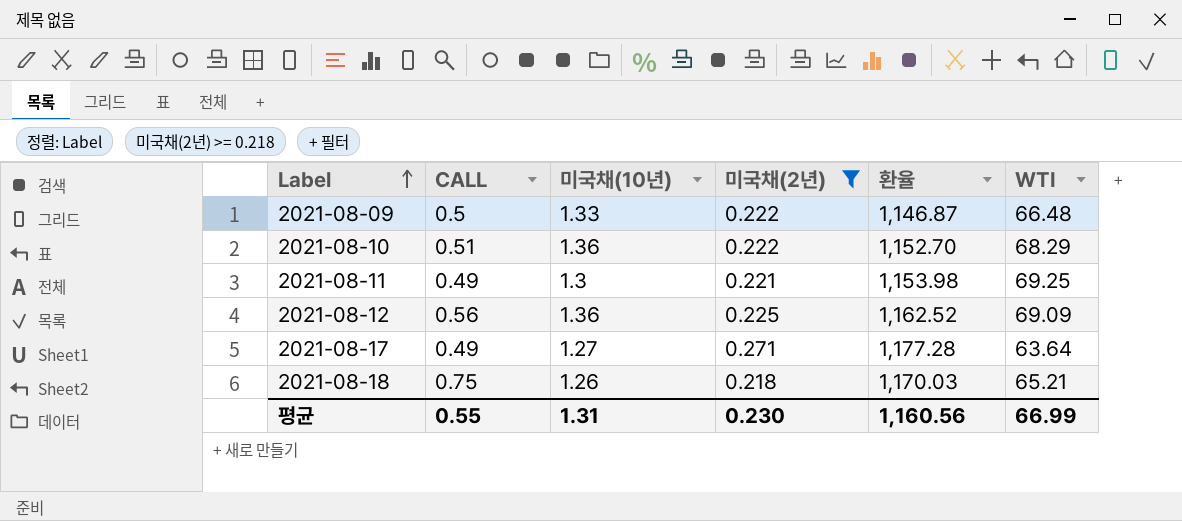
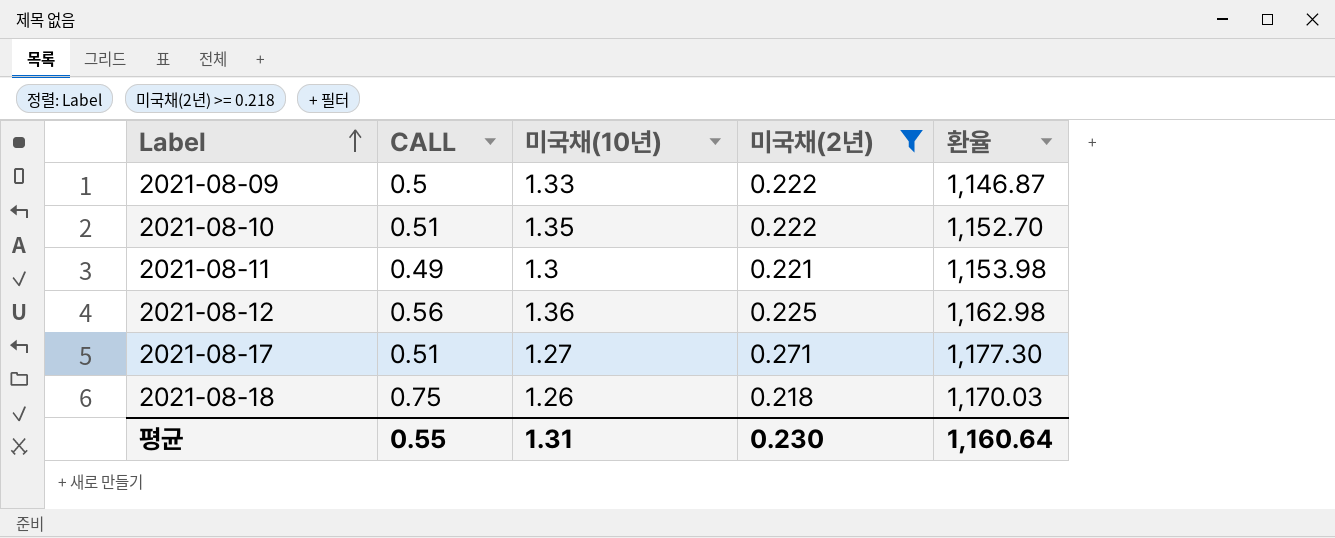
column WTI | position: 6 -> none
2021-08-10 | 미국채(10년): 1.36 -> 1.35
2021-08-12 | 환율: 1,162.52 -> 1,162.98
2021-08-17 | CALL: 0.49 -> 0.51
2021-08-17 | 환율: 1,177.28 -> 1,177.30
평균 | 환율: 1,160.56 -> 1,160.64

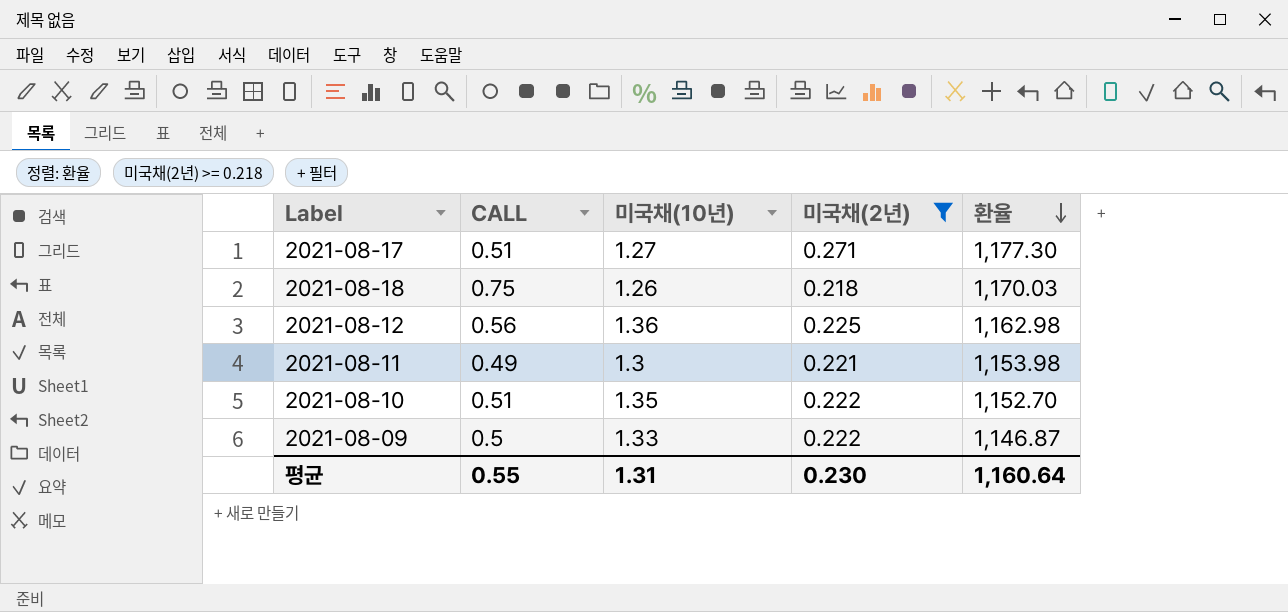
row order: Label ascending -> 환율 descending

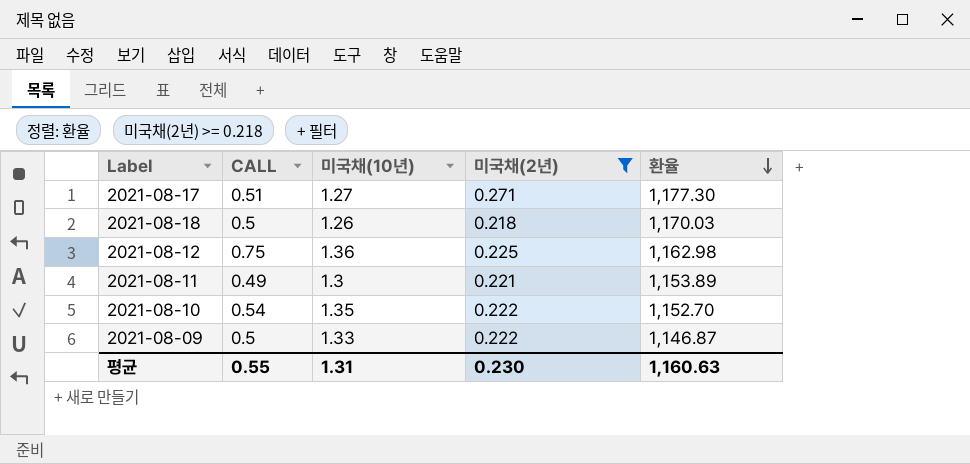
2021-08-18 | CALL: 0.75 -> 0.5
2021-08-12 | CALL: 0.56 -> 0.75
2021-08-11 | 환율: 1,153.98 -> 1,153.89
2021-08-10 | CALL: 0.51 -> 0.54
평균 | 환율: 1,160.64 -> 1,160.63

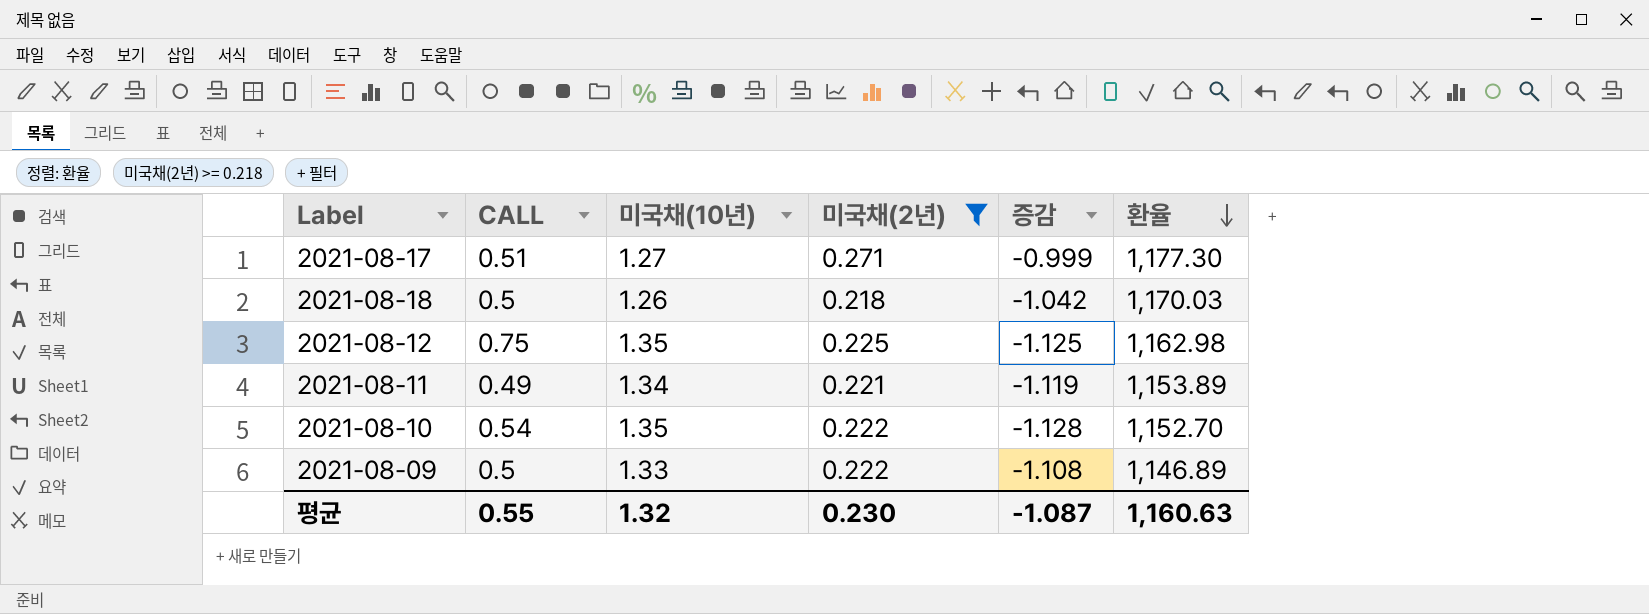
column 증감 | formula: none -> [미국채(2년)] - [미국채(10년)]
2021-08-12 | 미국채(10년): 1.36 -> 1.35
2021-08-11 | 미국채(10년): 1.3 -> 1.34
2021-08-09 | 환율: 1,146.87 -> 1,146.89
평균 | 미국채(10년): 1.31 -> 1.32

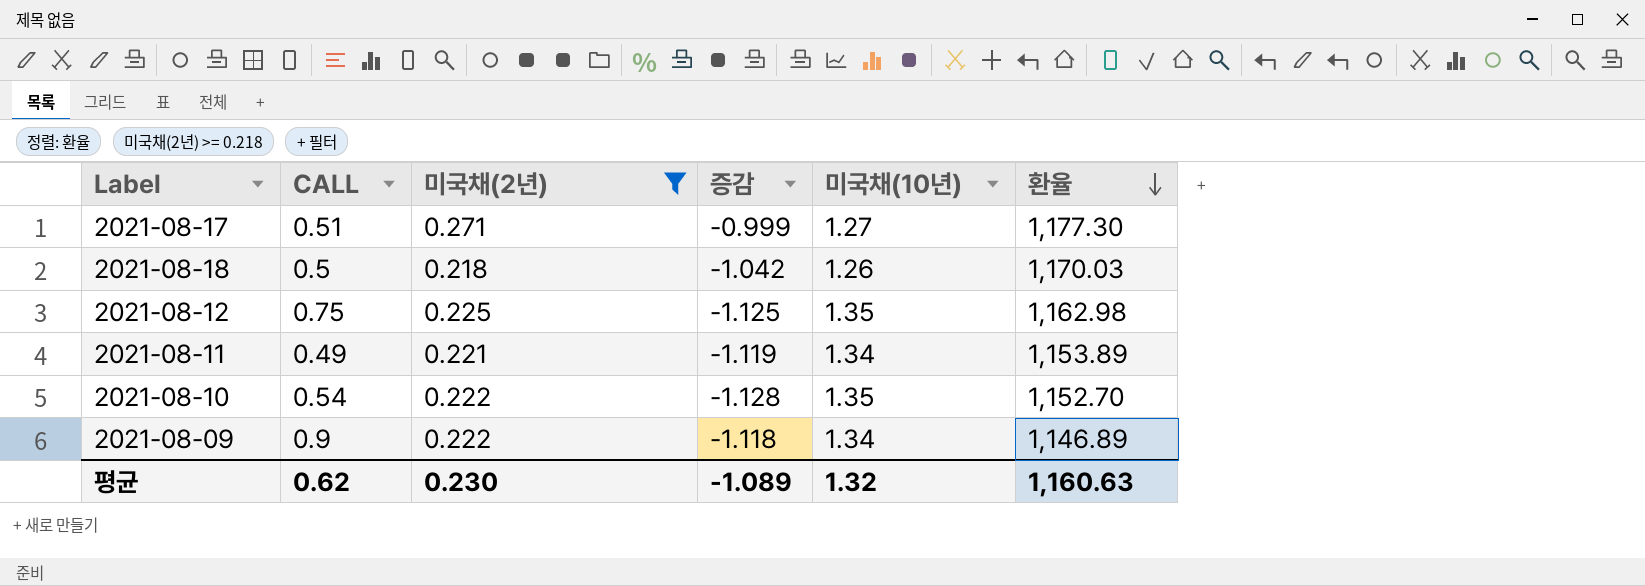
column 미국채(10년) | position: 3 -> 5
2021-08-09 | CALL: 0.5 -> 0.9
2021-08-09 | 증감: -1.108 -> -1.118
2021-08-09 | 미국채(10년): 1.33 -> 1.34
평균 | CALL: 0.55 -> 0.62
평균 | 증감: -1.087 -> -1.089

